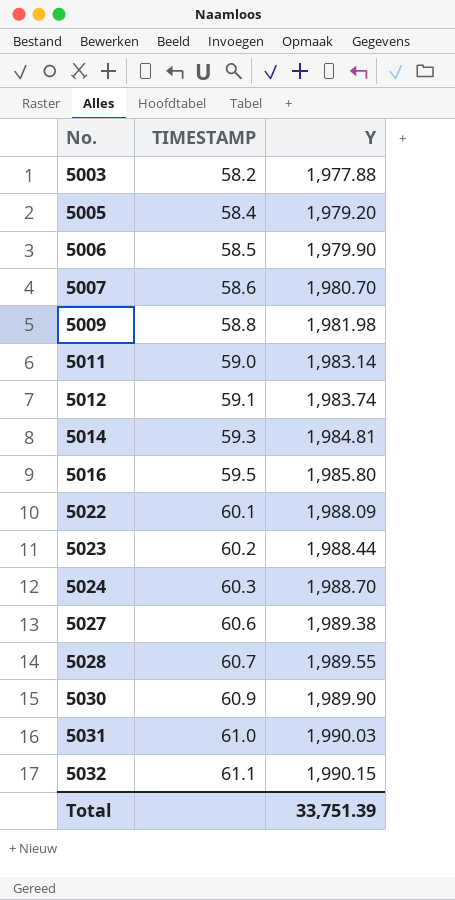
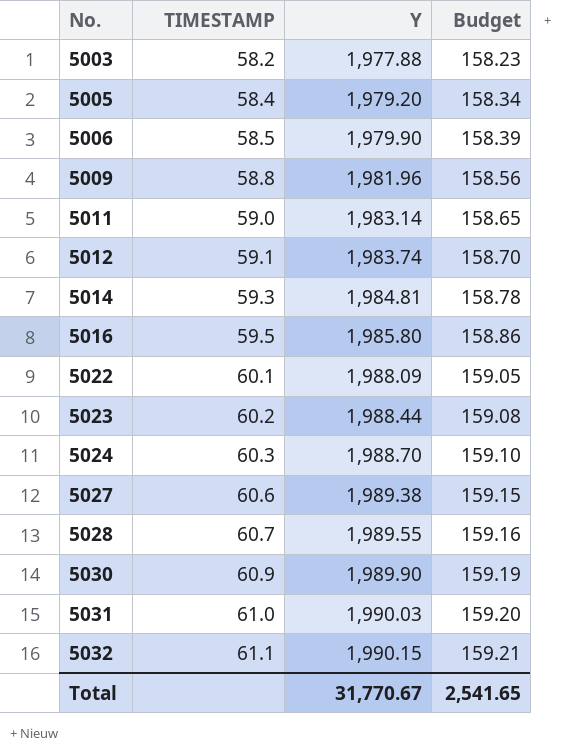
column Budget | formula: none -> [Y] * 0.08
row 5007: 58.6 | 1,980.70 -> none
5009 | Y: 1,981.98 -> 1,981.96
Total | Y: 33,751.39 -> 31,770.67

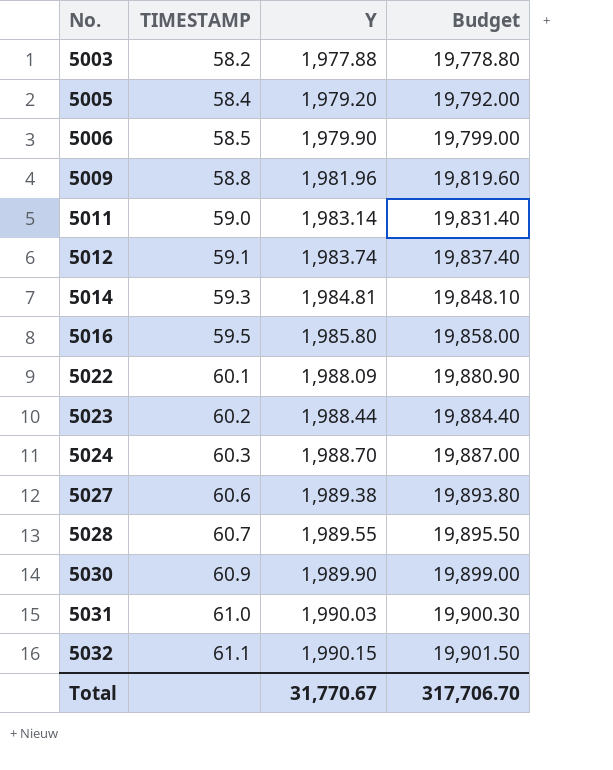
column Budget | formula: [Y] * 0.08 -> [Y] * 10
Total | Budget: 2,541.65 -> 317,706.70

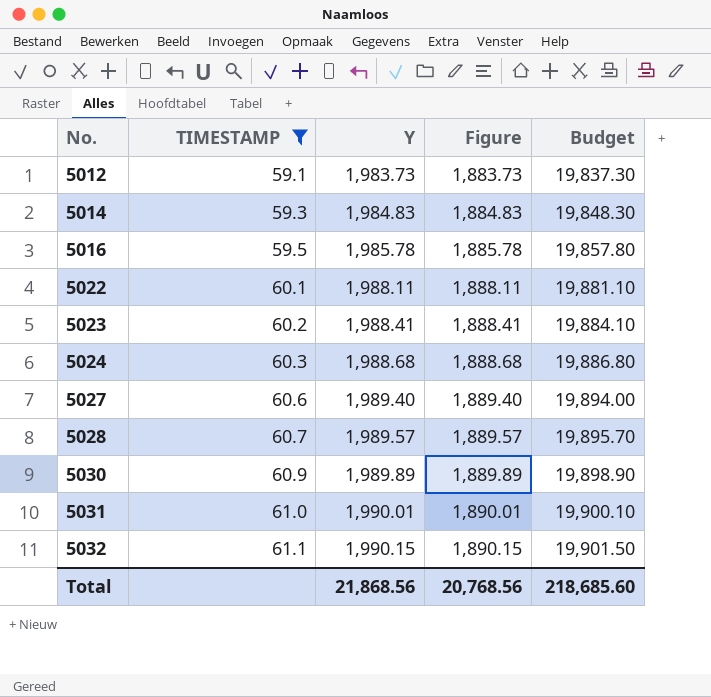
filter: none -> TIMESTAMP >= 59.1
column Figure | formula: none -> [Y] - 100
5012 | Y: 1,983.74 -> 1,983.73
5012 | Budget: 19,837.40 -> 19,837.30
5014 | Y: 1,984.81 -> 1,984.83
5014 | Budget: 19,848.10 -> 19,848.30
5016 | Y: 1,985.80 -> 1,985.78
5016 | Budget: 19,858.00 -> 19,857.80
5022 | Y: 1,988.09 -> 1,988.11
5022 | Budget: 19,880.90 -> 19,881.10
5023 | Y: 1,988.44 -> 1,988.41
5023 | Budget: 19,884.40 -> 19,884.10
5024 | Y: 1,988.70 -> 1,988.68
5024 | Budget: 19,887.00 -> 19,886.80
5027 | Y: 1,989.38 -> 1,989.40
5027 | Budget: 19,893.80 -> 19,894.00
5028 | Y: 1,989.55 -> 1,989.57
5028 | Budget: 19,895.50 -> 19,895.70
5030 | Y: 1,989.90 -> 1,989.89
5030 | Budget: 19,899.00 -> 19,898.90
5031 | Y: 1,990.03 -> 1,990.01
5031 | Budget: 19,900.30 -> 19,900.10
Total | Y: 31,770.67 -> 21,868.56
Total | Budget: 317,706.70 -> 218,685.60

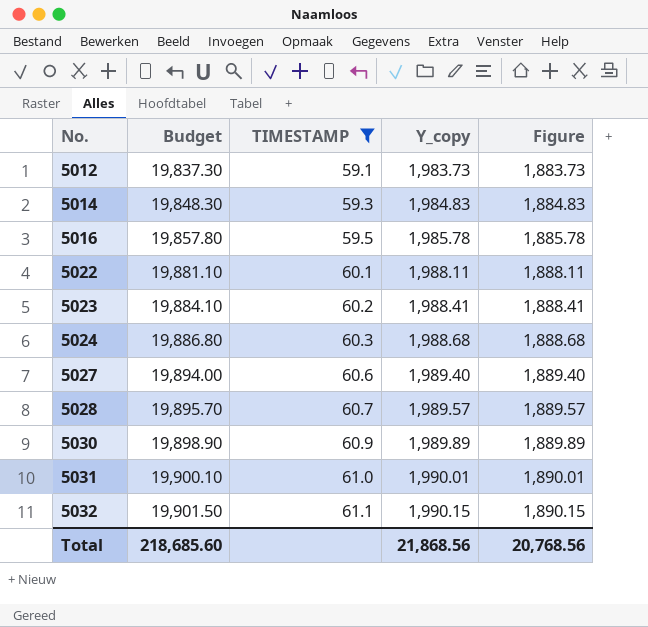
column Budget | position: 5 -> 2
column name: Y -> Y_copy

